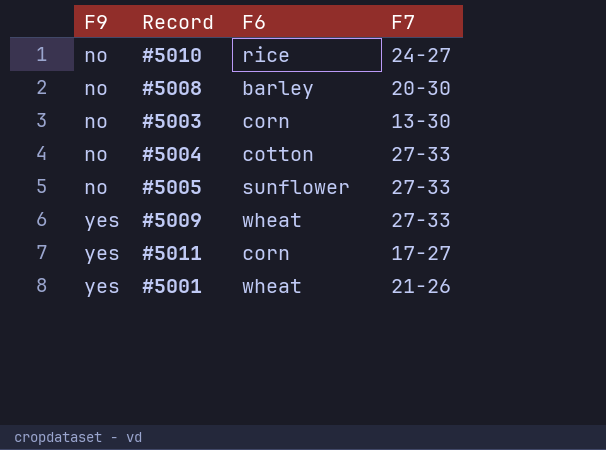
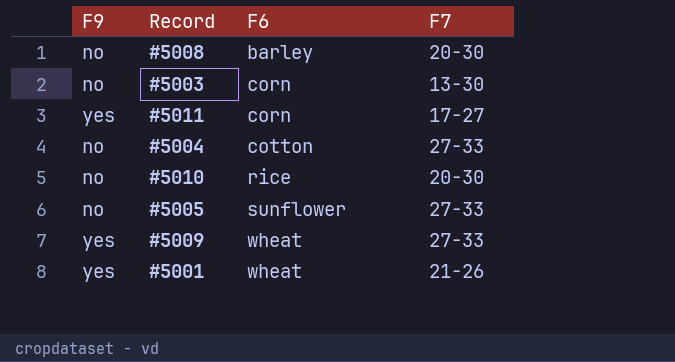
row order: F9 ascending -> F6 ascending
#5010 | F7: 24-27 -> 20-30

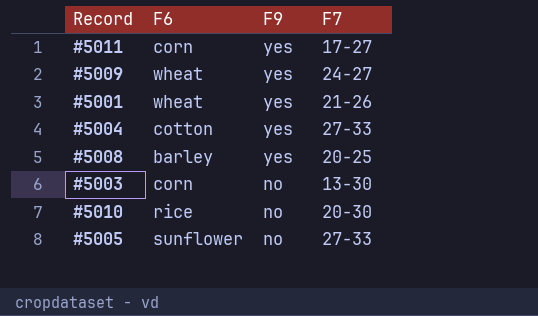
row order: F6 ascending -> F9 descending
column F9 | position: 1 -> 3
#5009 | F7: 27-33 -> 24-27
#5004 | F9: no -> yes
#5008 | F9: no -> yes
#5008 | F7: 20-30 -> 20-25

